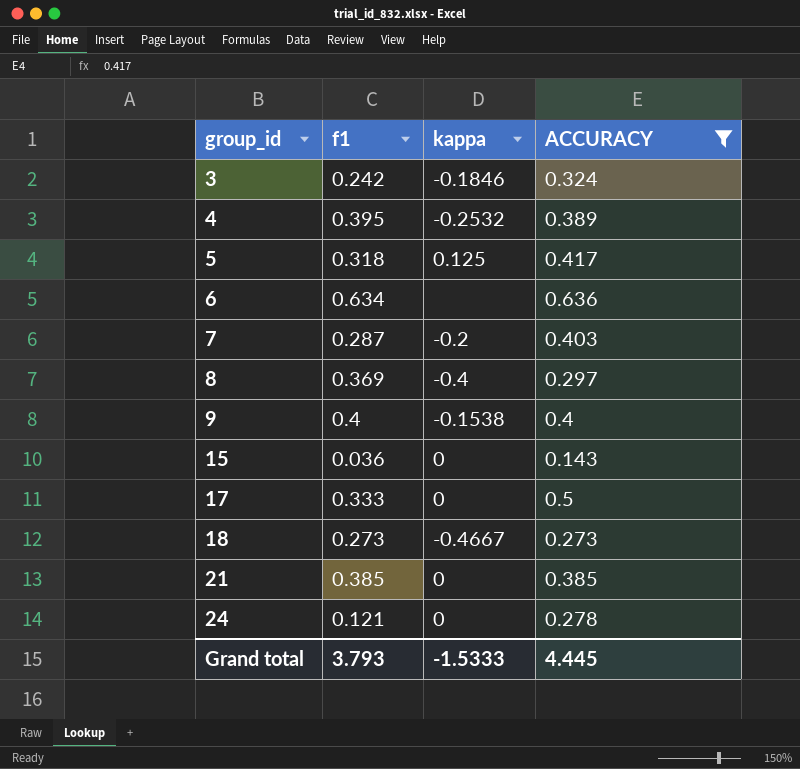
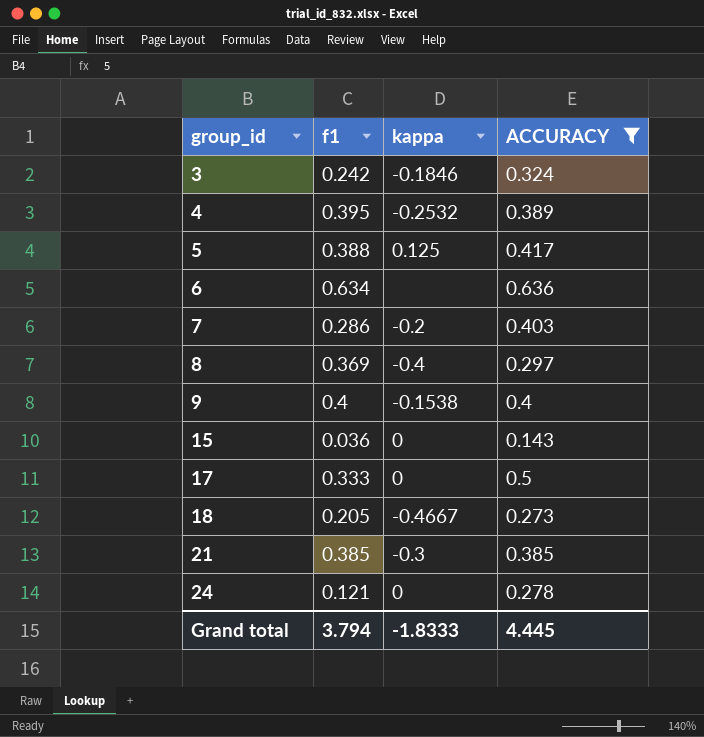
5 | f1: 0.318 -> 0.388
7 | f1: 0.287 -> 0.286
18 | f1: 0.273 -> 0.205
21 | kappa: 0 -> -0.3
Grand total | f1: 3.793 -> 3.794
Grand total | kappa: -1.5333 -> -1.8333

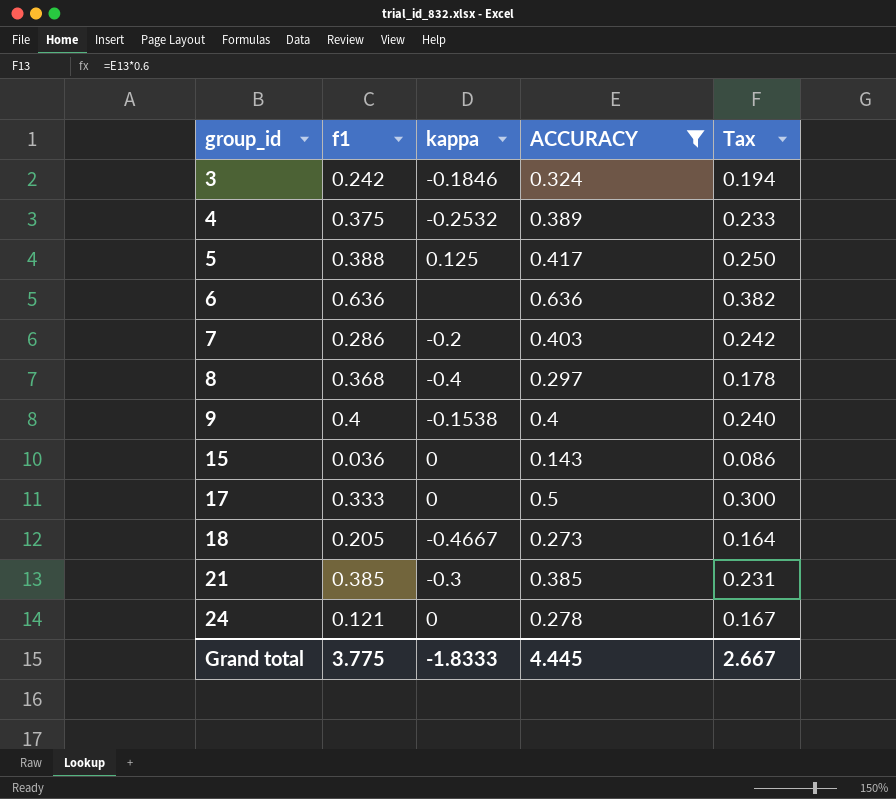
column Tax | formula: none -> [ACCURACY] * 0.6
4 | f1: 0.395 -> 0.375
6 | f1: 0.634 -> 0.636
8 | f1: 0.369 -> 0.368
Grand total | f1: 3.794 -> 3.775

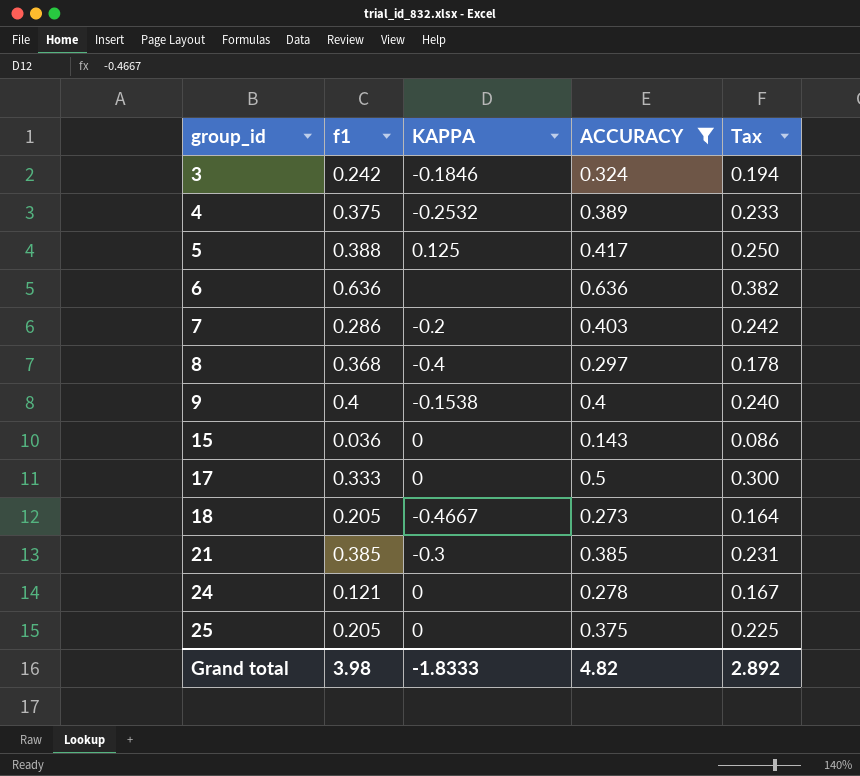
column name: kappa -> KAPPA
row 25: none -> 0.205 | 0 | 0.375 | 0.225
Grand total | f1: 3.775 -> 3.98
Grand total | ACCURACY: 4.445 -> 4.82
Grand total | Tax: 2.667 -> 2.892

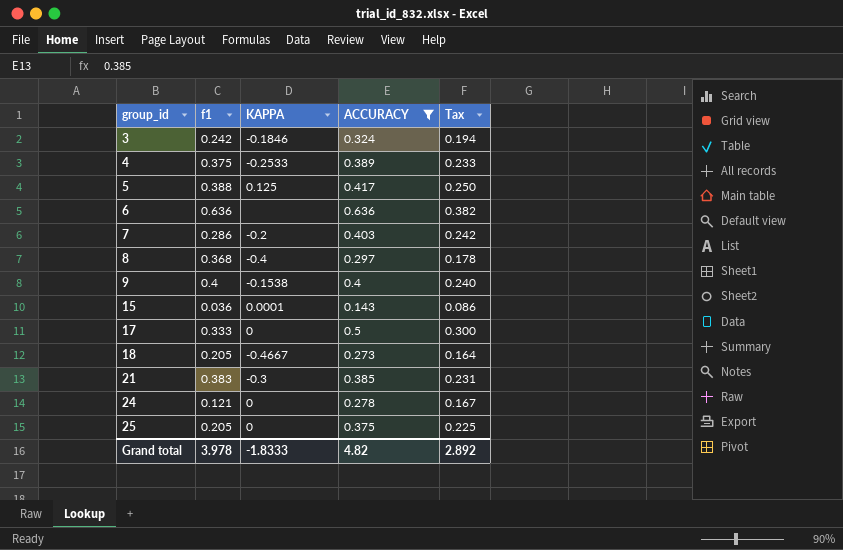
4 | KAPPA: -0.2532 -> -0.2533
15 | KAPPA: 0 -> 0.0001
21 | f1: 0.385 -> 0.383
Grand total | f1: 3.98 -> 3.978

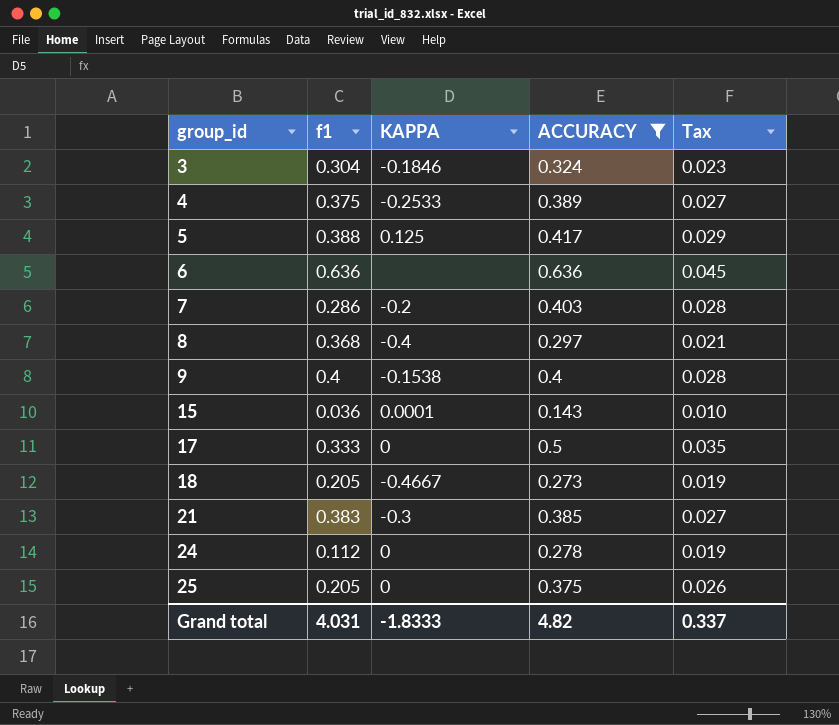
column Tax | formula: [ACCURACY] * 0.6 -> [ACCURACY] * 0.07
3 | f1: 0.242 -> 0.304
24 | f1: 0.121 -> 0.112
Grand total | f1: 3.978 -> 4.031
Grand total | Tax: 2.892 -> 0.337

